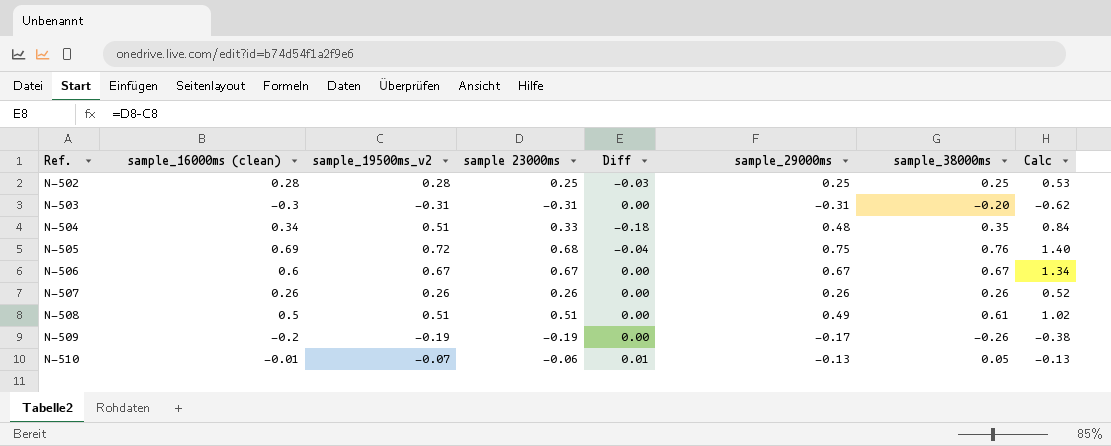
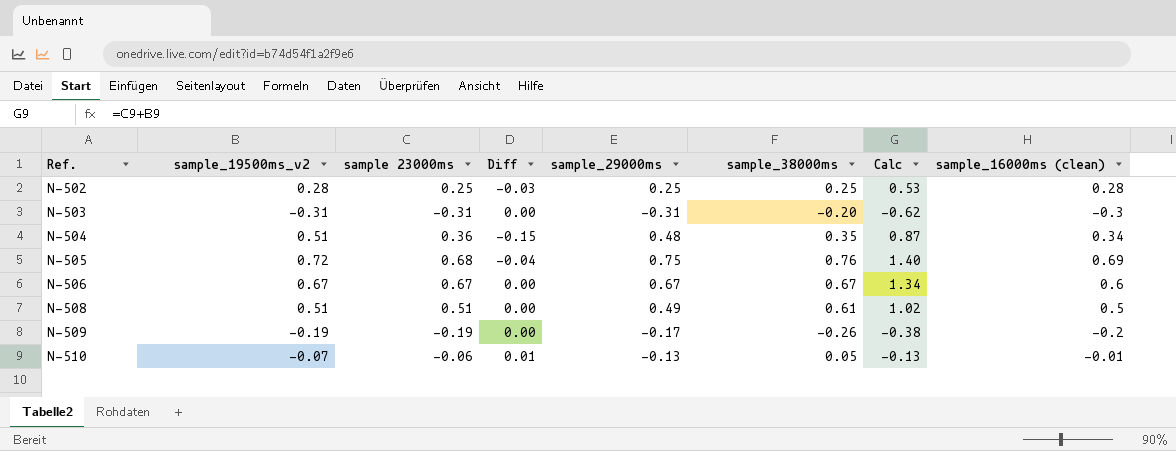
column sample_16000ms (clean) | position: 2 -> 8
row N-507: 0.26 | 0.26 | 0.26 | 0.00 | 0.26 | 0.26 | 0.52 -> none
N-504 | sample 23000ms: 0.33 -> 0.36
N-504 | Diff: -0.18 -> -0.15
N-504 | Calc: 0.84 -> 0.87

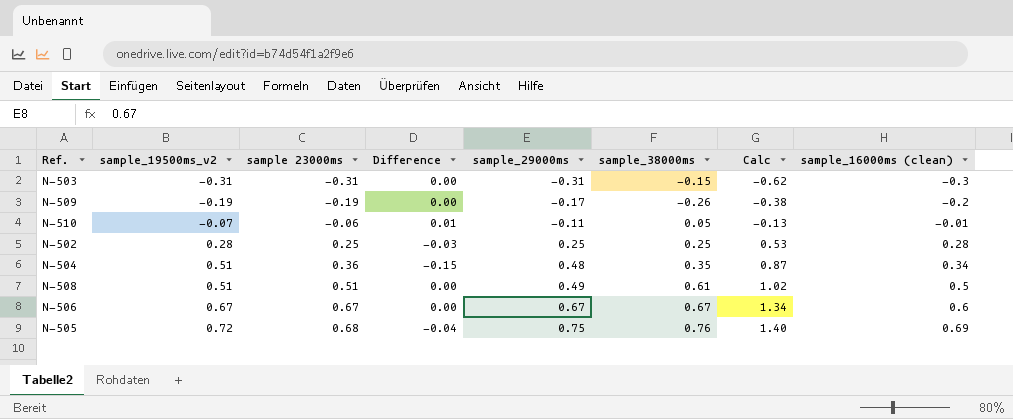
row order: Ref. ascending -> sample_19500ms_v2 ascending
column name: Diff -> Difference
N-503 | sample_38000ms: -0.20 -> -0.15
N-510 | sample_29000ms: -0.13 -> -0.11

